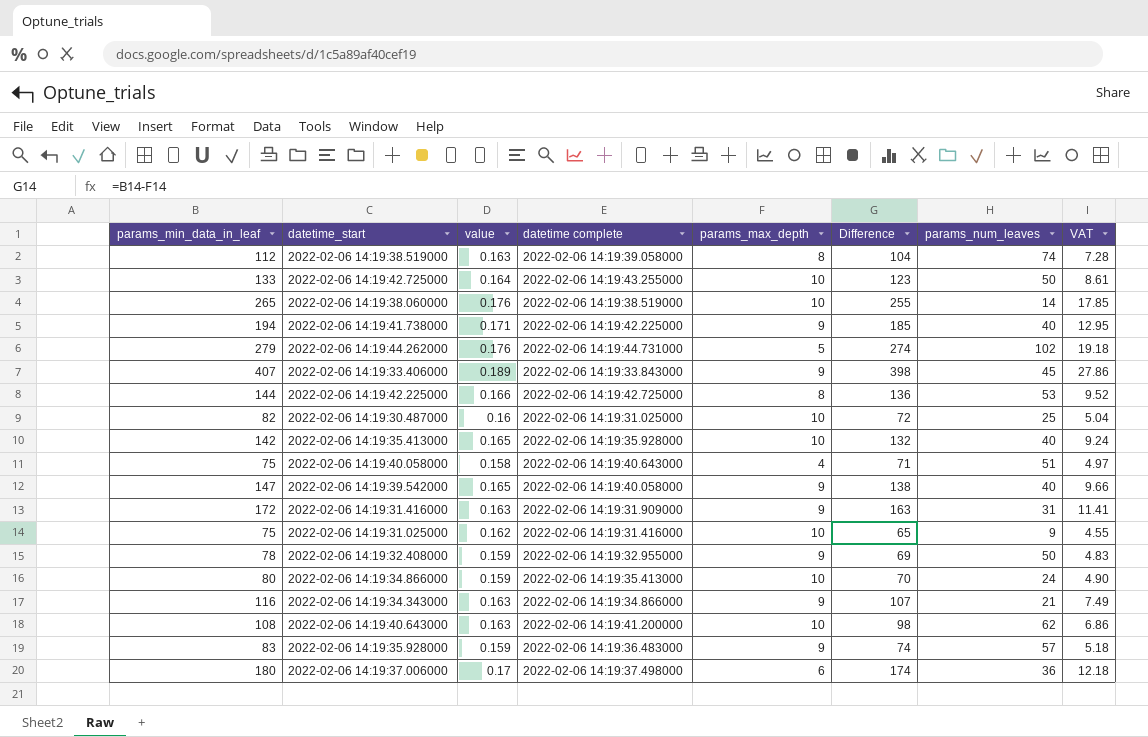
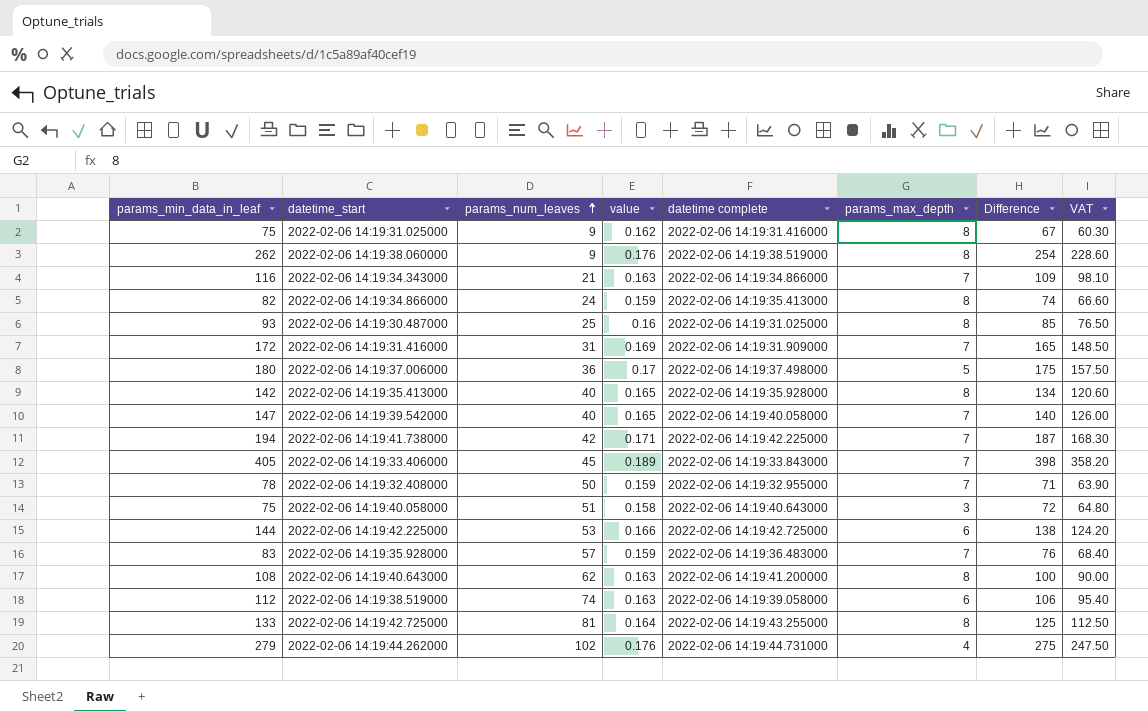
row order: none -> params_num_leaves ascending
column params_num_leaves | position: 7 -> 3
column VAT | formula: [Difference] * 0.07 -> [Difference] * 0.9
2022-02-06 14:19:31.025000 | params_max_depth: 10 -> 8
2022-02-06 14:19:31.025000 | Difference: 65 -> 67
2022-02-06 14:19:38.060000 | params_min_data_in_leaf: 265 -> 262
2022-02-06 14:19:38.060000 | params_num_leaves: 14 -> 9
2022-02-06 14:19:38.060000 | params_max_depth: 10 -> 8
2022-02-06 14:19:38.060000 | Difference: 255 -> 254
2022-02-06 14:19:34.343000 | params_max_depth: 9 -> 7
2022-02-06 14:19:34.343000 | Difference: 107 -> 109
2022-02-06 14:19:34.866000 | params_min_data_in_leaf: 80 -> 82
2022-02-06 14:19:34.866000 | params_max_depth: 10 -> 8
2022-02-06 14:19:34.866000 | Difference: 70 -> 74
2022-02-06 14:19:30.487000 | params_min_data_in_leaf: 82 -> 93
2022-02-06 14:19:30.487000 | params_max_depth: 10 -> 8
2022-02-06 14:19:30.487000 | Difference: 72 -> 85
2022-02-06 14:19:31.416000 | value: 0.163 -> 0.169
2022-02-06 14:19:31.416000 | params_max_depth: 9 -> 7
2022-02-06 14:19:31.416000 | Difference: 163 -> 165
2022-02-06 14:19:37.006000 | params_max_depth: 6 -> 5
2022-02-06 14:19:37.006000 | Difference: 174 -> 175
2022-02-06 14:19:35.413000 | params_max_depth: 10 -> 8
2022-02-06 14:19:35.413000 | Difference: 132 -> 134
2022-02-06 14:19:39.542000 | params_max_depth: 9 -> 7
2022-02-06 14:19:39.542000 | Difference: 138 -> 140
2022-02-06 14:19:41.738000 | params_num_leaves: 40 -> 42
2022-02-06 14:19:41.738000 | params_max_depth: 9 -> 7
2022-02-06 14:19:41.738000 | Difference: 185 -> 187
2022-02-06 14:19:33.406000 | params_min_data_in_leaf: 407 -> 405
2022-02-06 14:19:33.406000 | params_max_depth: 9 -> 7
2022-02-06 14:19:32.408000 | params_max_depth: 9 -> 7
2022-02-06 14:19:32.408000 | Difference: 69 -> 71
2022-02-06 14:19:40.058000 | params_max_depth: 4 -> 3
2022-02-06 14:19:40.058000 | Difference: 71 -> 72
2022-02-06 14:19:42.225000 | params_max_depth: 8 -> 6
2022-02-06 14:19:42.225000 | Difference: 136 -> 138
2022-02-06 14:19:35.928000 | params_max_depth: 9 -> 7
2022-02-06 14:19:35.928000 | Difference: 74 -> 76
2022-02-06 14:19:40.643000 | params_max_depth: 10 -> 8
2022-02-06 14:19:40.643000 | Difference: 98 -> 100
2022-02-06 14:19:38.519000 | params_max_depth: 8 -> 6
2022-02-06 14:19:38.519000 | Difference: 104 -> 106
2022-02-06 14:19:42.725000 | params_num_leaves: 50 -> 81
2022-02-06 14:19:42.725000 | params_max_depth: 10 -> 8
2022-02-06 14:19:42.725000 | Difference: 123 -> 125
2022-02-06 14:19:44.262000 | params_max_depth: 5 -> 4
2022-02-06 14:19:44.262000 | Difference: 274 -> 275

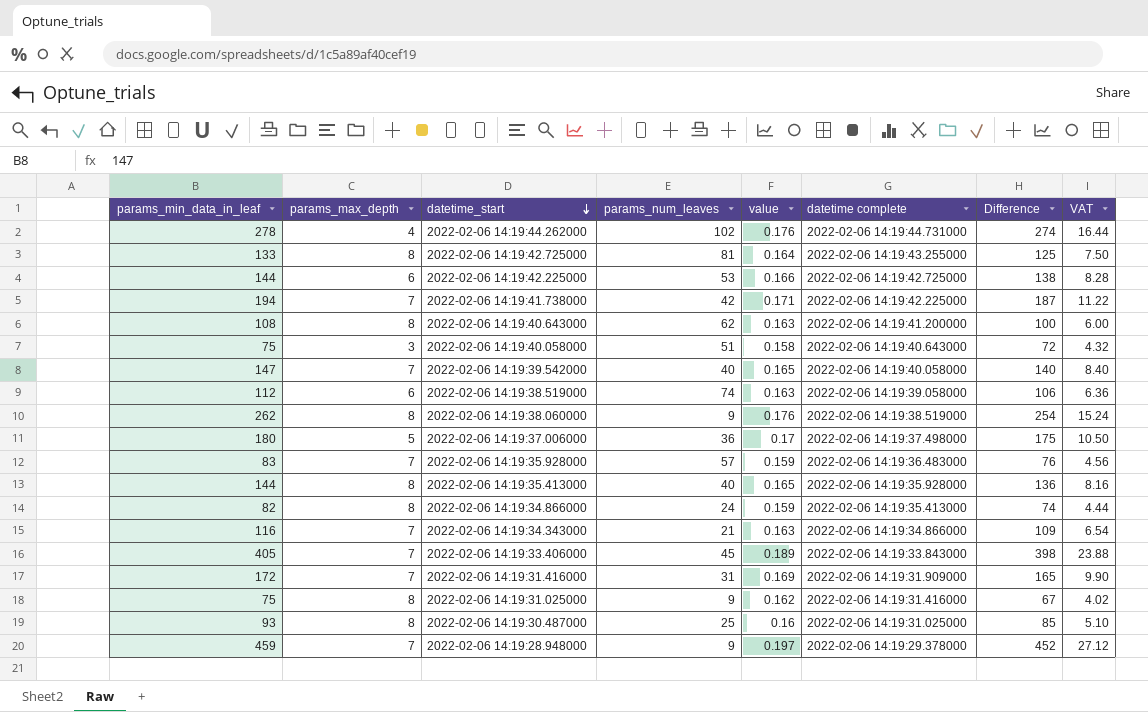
row order: params_num_leaves ascending -> datetime_start descending
column params_max_depth | position: 6 -> 2
column VAT | formula: [Difference] * 0.9 -> [Difference] * 0.06
row 2022-02-06 14:19:32.408000: 78 | 50 | 0.159 | 2022-02-06 14:19:32.955000 | 7 | 71 | 63.90 -> none
2022-02-06 14:19:44.262000 | params_min_data_in_leaf: 279 -> 278
2022-02-06 14:19:44.262000 | Difference: 275 -> 274
2022-02-06 14:19:35.413000 | params_min_data_in_leaf: 142 -> 144
2022-02-06 14:19:35.413000 | Difference: 134 -> 136
row 2022-02-06 14:19:28.948000: none -> 459 | 7 | 9 | 0.197 | 2022-02-06 14:19:29.378000 | 452 | 27.12

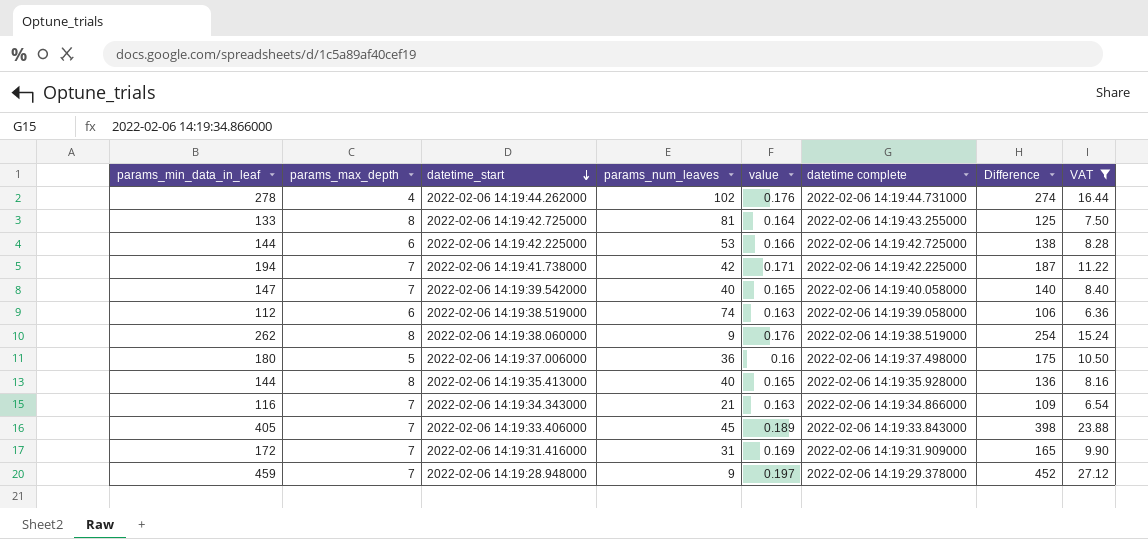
filter: none -> VAT >= 6.36
2022-02-06 14:19:37.006000 | value: 0.17 -> 0.16

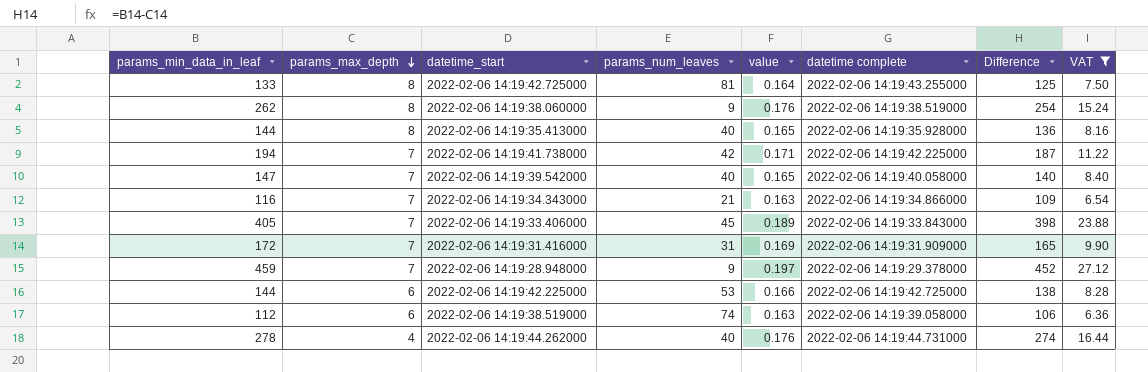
row order: datetime_start descending -> params_max_depth descending
row 2022-02-06 14:19:37.006000: 180 | 5 | 36 | 0.16 | 2022-02-06 14:19:37.498000 | 175 | 10.50 -> none
2022-02-06 14:19:44.262000 | params_num_leaves: 102 -> 40

